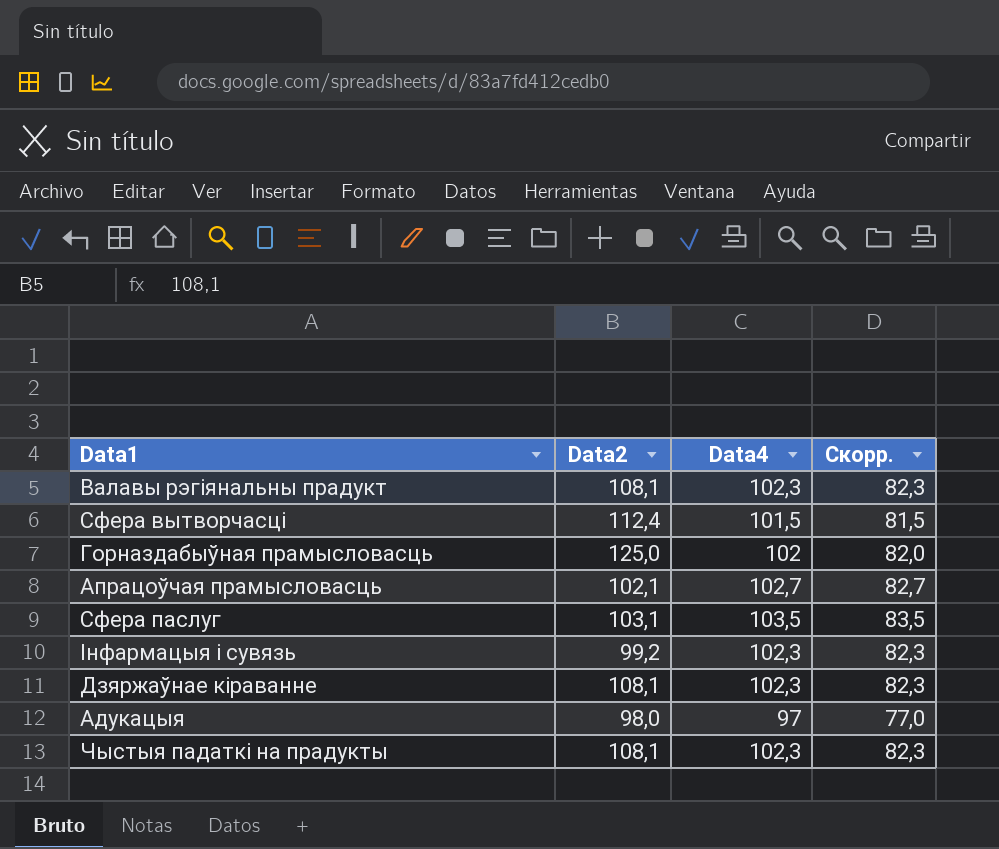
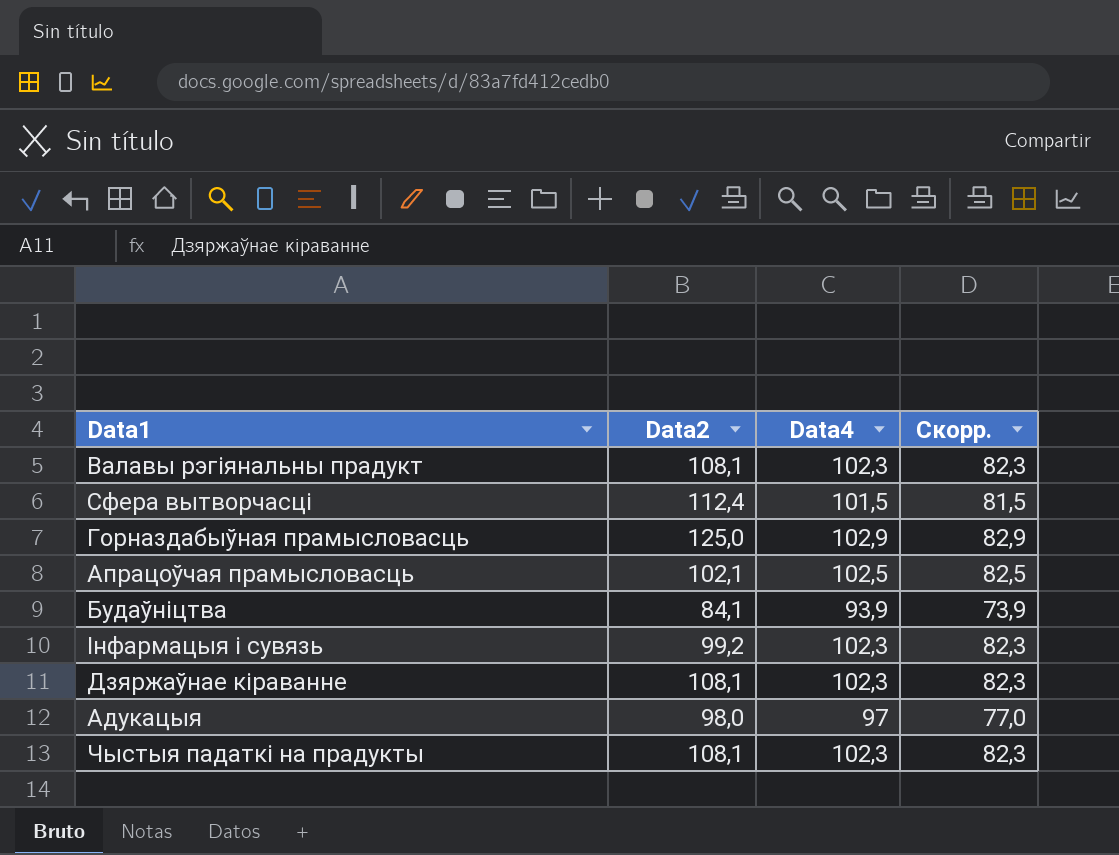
row Сфера паслуг: 103,1 | 103,5 | 83,5 -> none
Горназдабыўная прамысловасць | Data4: 102 -> 102,9
Горназдабыўная прамысловасць | Скорр.: 82,0 -> 82,9
Апрацоўчая прамысловасць | Data4: 102,7 -> 102,5
Апрацоўчая прамысловасць | Скорр.: 82,7 -> 82,5
row Будаўніцтва: none -> 84,1 | 93,9 | 73,9

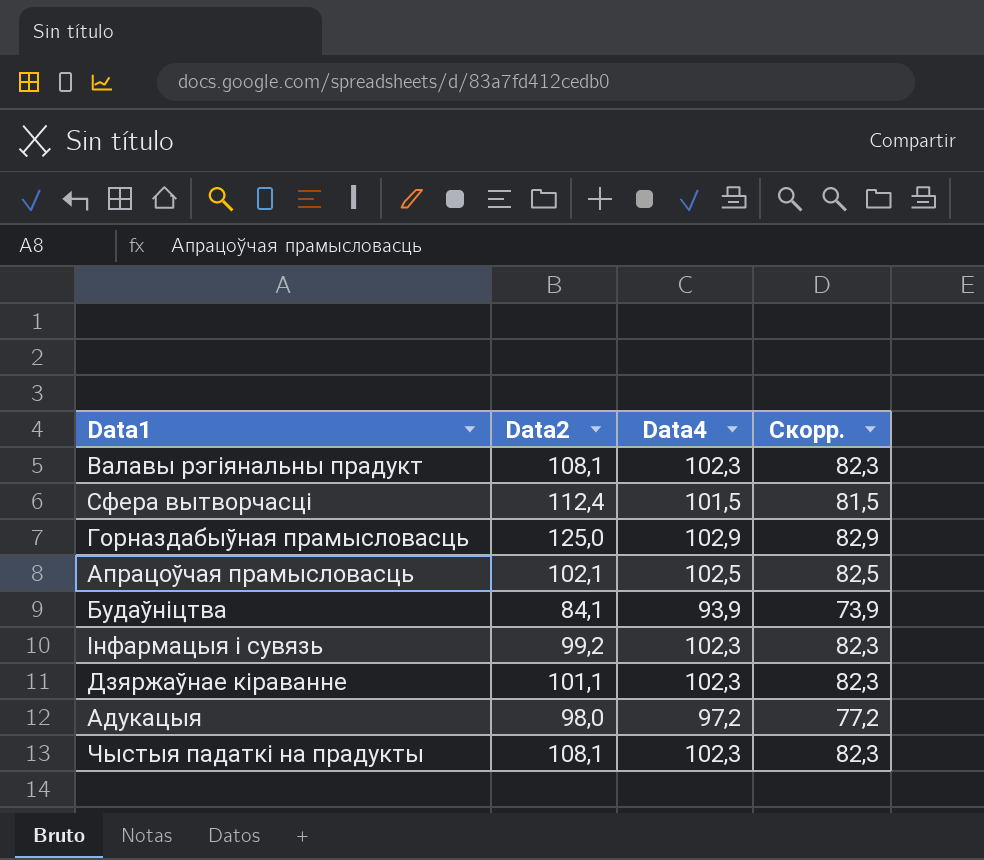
Дзяржаўнае кіраванне | Data2: 108,1 -> 101,1
Адукацыя | Data4: 97 -> 97,2
Адукацыя | Скорр.: 77,0 -> 77,2

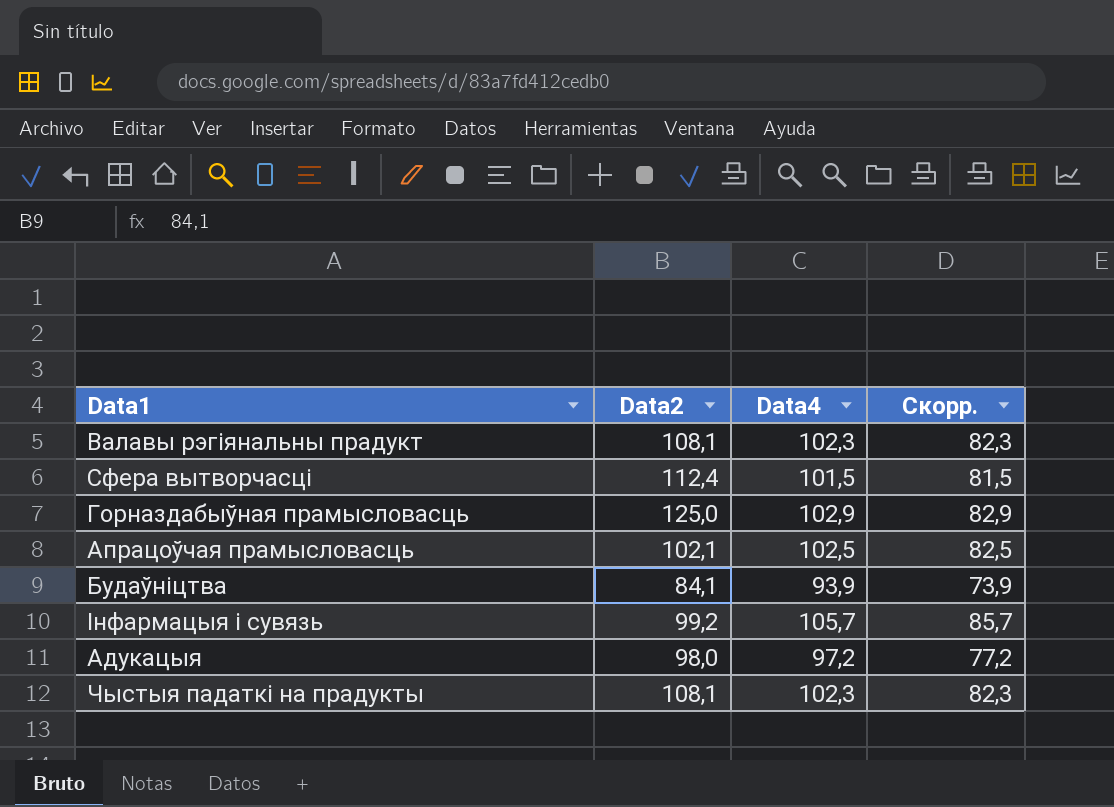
row Дзяржаўнае кіраванне: 101,1 | 102,3 | 82,3 -> none
Інфармацыя і сувязь | Data4: 102,3 -> 105,7
Інфармацыя і сувязь | Скорр.: 82,3 -> 85,7

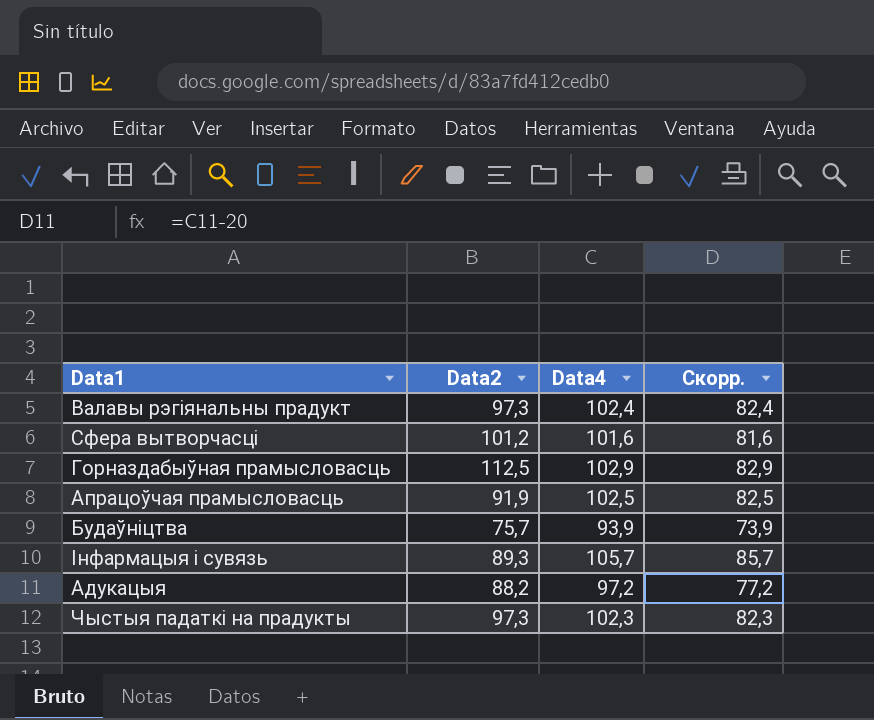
Валавы рэгіянальны прадукт | Data2: 108,1 -> 97,3
Валавы рэгіянальны прадукт | Data4: 102,3 -> 102,4
Валавы рэгіянальны прадукт | Скорр.: 82,3 -> 82,4
Сфера вытворчасці | Data2: 112,4 -> 101,2
Сфера вытворчасці | Data4: 101,5 -> 101,6
Сфера вытворчасці | Скорр.: 81,5 -> 81,6
Горназдабыўная прамысловасць | Data2: 125,0 -> 112,5
Апрацоўчая прамысловасць | Data2: 102,1 -> 91,9
Будаўніцтва | Data2: 84,1 -> 75,7
Інфармацыя і сувязь | Data2: 99,2 -> 89,3
Адукацыя | Data2: 98,0 -> 88,2
Чыстыя падаткі на прадукты | Data2: 108,1 -> 97,3

